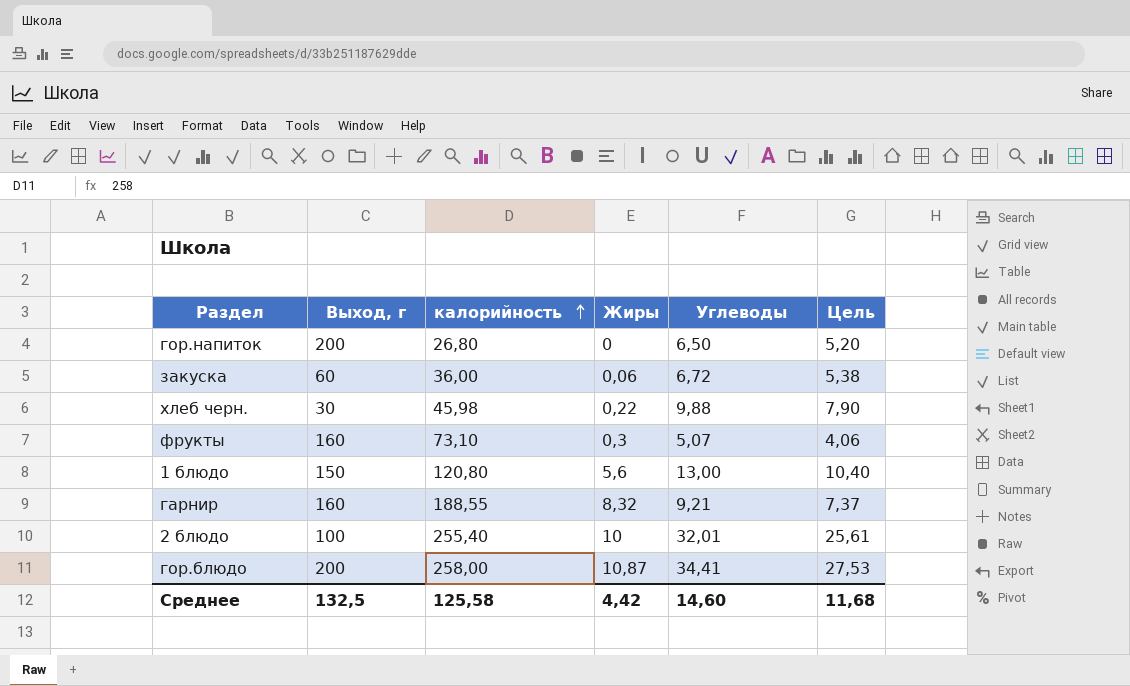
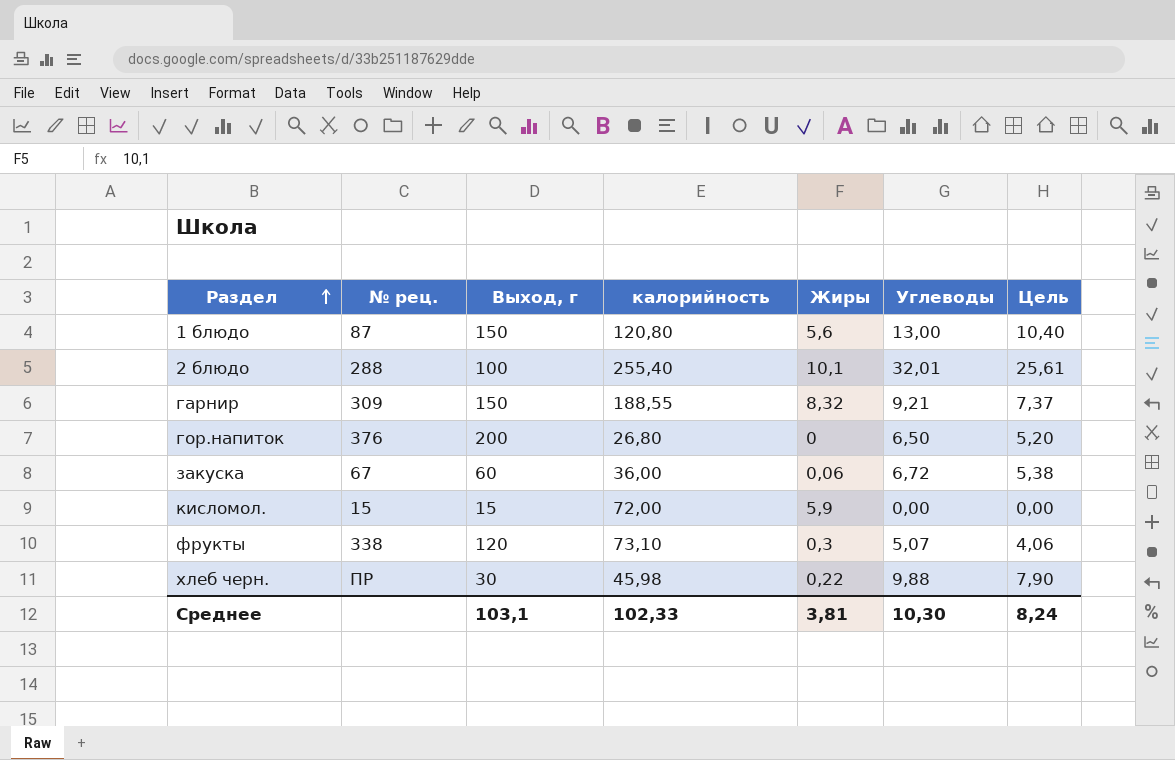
row order: калорийность ascending -> Раздел ascending
column № рец. | position: none -> 2
row гор.блюдо: 200 | 258,00 | 10,87 | 34,41 | 27,53 -> none
2 блюдо | Жиры: 10 -> 10,1
гарнир | Выход, г: 160 -> 150
row кисломол.: none -> 15 | 15 | 72,00 | 5,9 | 0,00 | 0,00
фрукты | Выход, г: 160 -> 120
Среднее | Выход, г: 132,5 -> 103,1
Среднее | калорийность: 125,58 -> 102,33
Среднее | Жиры: 4,42 -> 3,81
Среднее | Углеводы: 14,60 -> 10,30
Среднее | Цель: 11,68 -> 8,24

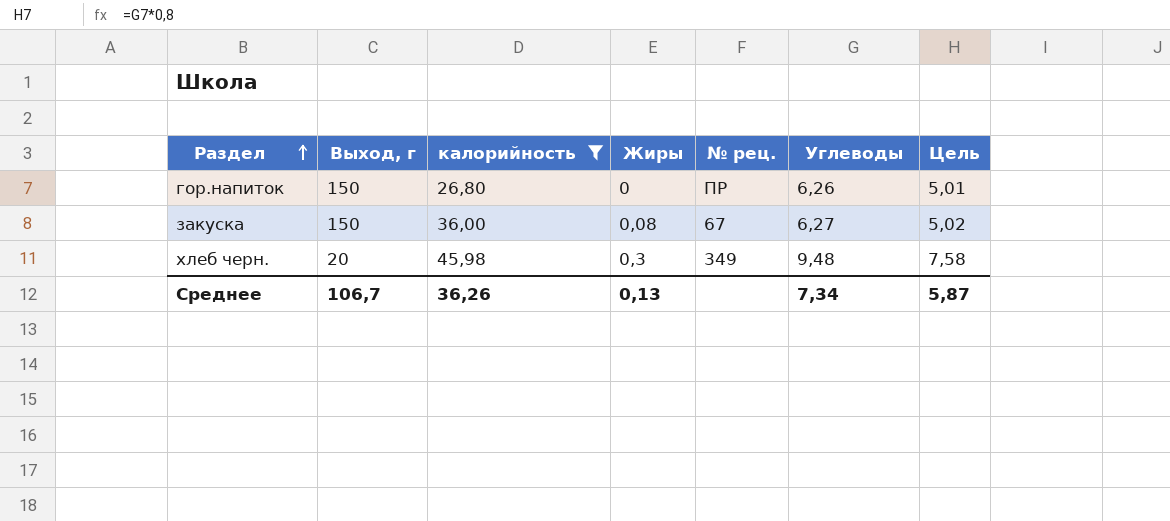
filter: none -> калорийность <= 45,98
column № рец. | position: 2 -> 5
гор.напиток | Выход, г: 200 -> 150
гор.напиток | № рец.: 376 -> ПР
гор.напиток | Углеводы: 6,50 -> 6,26
гор.напиток | Цель: 5,20 -> 5,01
закуска | Выход, г: 60 -> 150
закуска | Жиры: 0,06 -> 0,08
закуска | Углеводы: 6,72 -> 6,27
закуска | Цель: 5,38 -> 5,02
хлеб черн. | Выход, г: 30 -> 20
хлеб черн. | Жиры: 0,22 -> 0,3
хлеб черн. | № рец.: ПР -> 349
хлеб черн. | Углеводы: 9,88 -> 9,48
хлеб черн. | Цель: 7,90 -> 7,58
Среднее | Выход, г: 103,1 -> 106,7
Среднее | калорийность: 102,33 -> 36,26
Среднее | Жиры: 3,81 -> 0,13
Среднее | Углеводы: 10,30 -> 7,34
Среднее | Цель: 8,24 -> 5,87

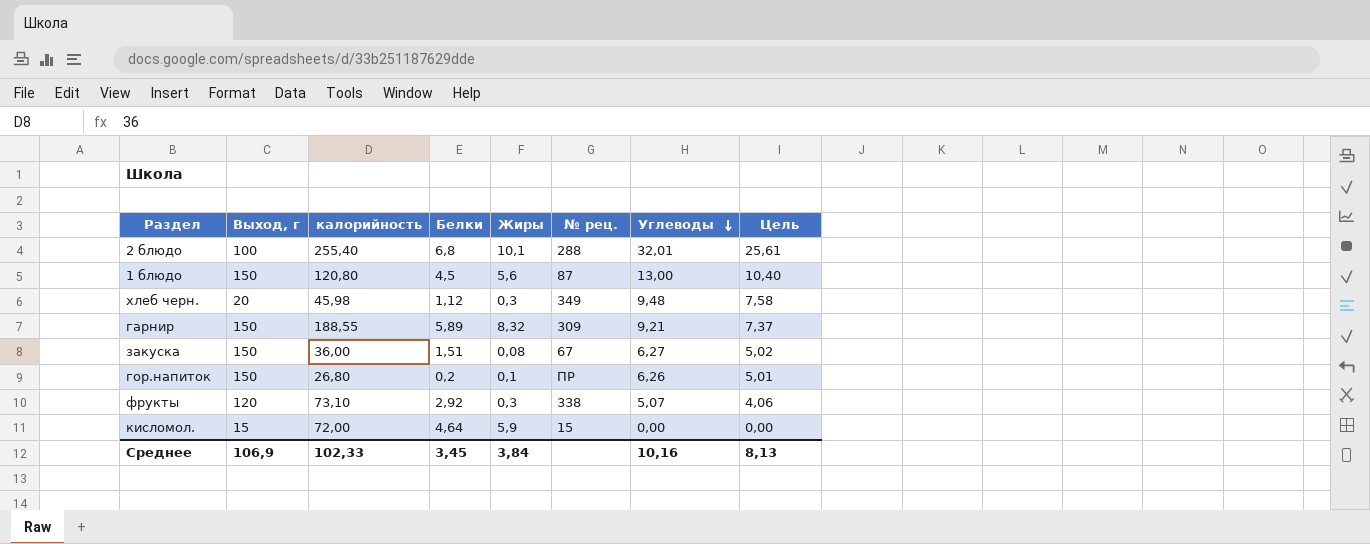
filter: калорийность <= 45,98 -> none
row order: Раздел ascending -> Углеводы descending
column Белки | position: none -> 4
гор.напиток | Жиры: 0 -> 0,1
Среднее | Выход, г: 106,7 -> 106,9
Среднее | калорийность: 36,26 -> 102,33
Среднее | Жиры: 0,13 -> 3,84
Среднее | Углеводы: 7,34 -> 10,16
Среднее | Цель: 5,87 -> 8,13

